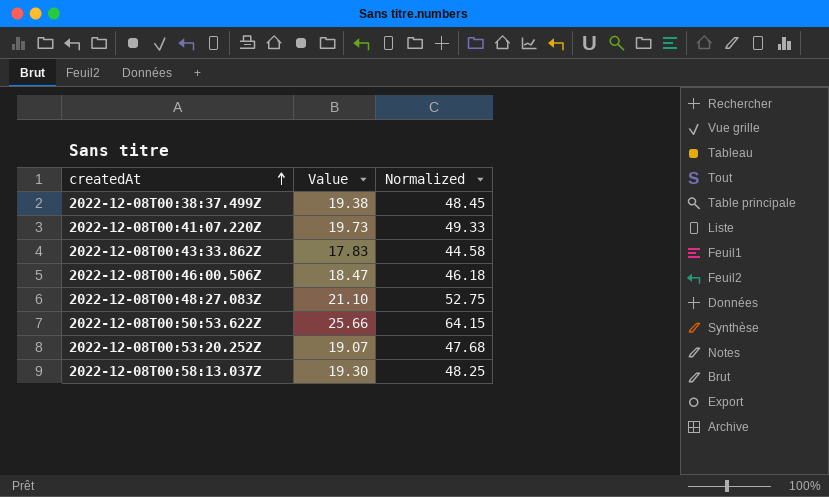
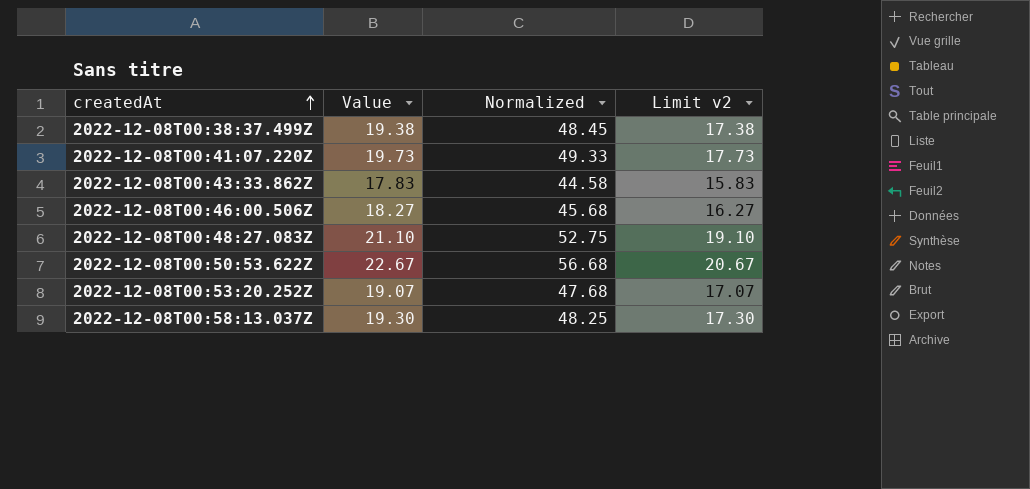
column Limit v2 | formula: none -> [Value] - 2
2022-12-08T00:46:00.506Z | Value: 18.47 -> 18.27
2022-12-08T00:46:00.506Z | Normalized: 46.18 -> 45.68
2022-12-08T00:50:53.622Z | Value: 25.66 -> 22.67
2022-12-08T00:50:53.622Z | Normalized: 64.15 -> 56.68

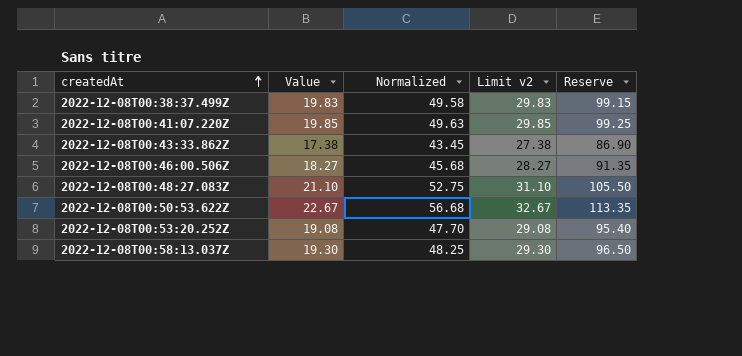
column Limit v2 | formula: [Value] - 2 -> [Value] + 10
column Reserve | formula: none -> [Value] * 5
2022-12-08T00:38:37.499Z | Value: 19.38 -> 19.83
2022-12-08T00:38:37.499Z | Normalized: 48.45 -> 49.58
2022-12-08T00:41:07.220Z | Value: 19.73 -> 19.85
2022-12-08T00:41:07.220Z | Normalized: 49.33 -> 49.63
2022-12-08T00:43:33.862Z | Value: 17.83 -> 17.38
2022-12-08T00:43:33.862Z | Normalized: 44.58 -> 43.45
2022-12-08T00:53:20.252Z | Value: 19.07 -> 19.08
2022-12-08T00:53:20.252Z | Normalized: 47.68 -> 47.70

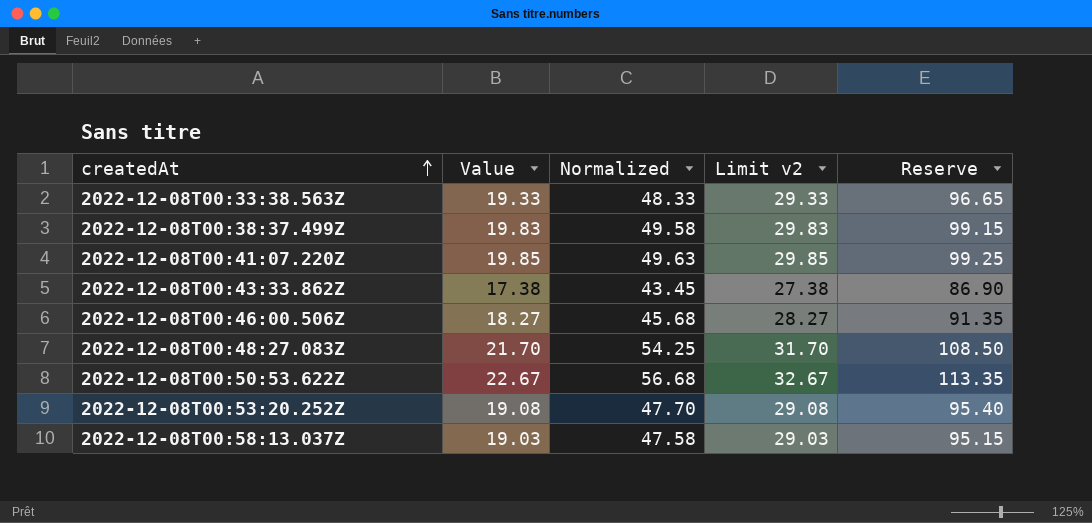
row 2022-12-08T00:33:38.563Z: none -> 19.33 | 48.33 | 29.33 | 96.65
2022-12-08T00:48:27.083Z | Value: 21.10 -> 21.70
2022-12-08T00:48:27.083Z | Normalized: 52.75 -> 54.25
2022-12-08T00:48:27.083Z | Limit v2: 31.10 -> 31.70
2022-12-08T00:48:27.083Z | Reserve: 105.50 -> 108.50
2022-12-08T00:58:13.037Z | Value: 19.30 -> 19.03
2022-12-08T00:58:13.037Z | Normalized: 48.25 -> 47.58
2022-12-08T00:58:13.037Z | Limit v2: 29.30 -> 29.03
2022-12-08T00:58:13.037Z | Reserve: 96.50 -> 95.15

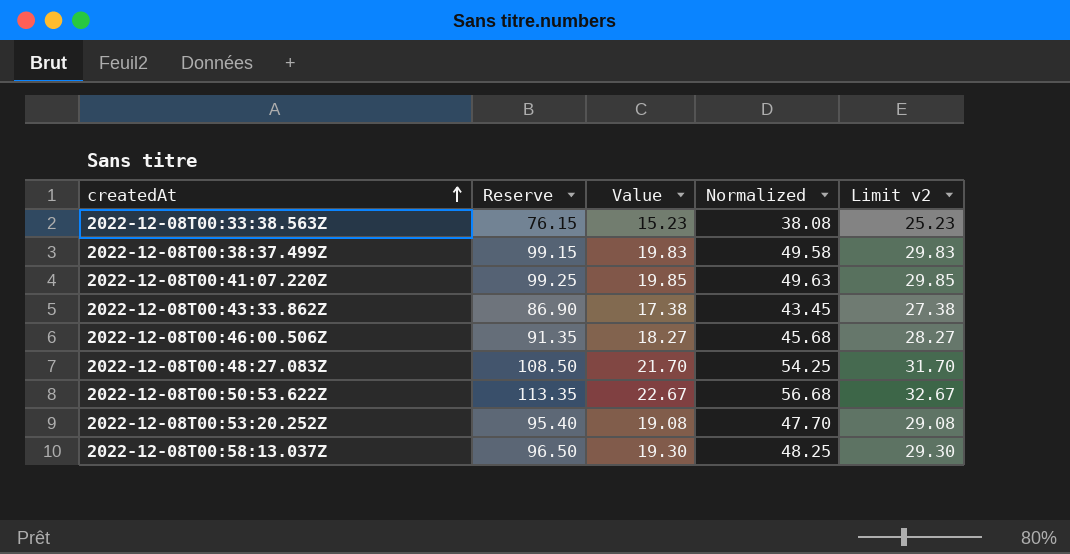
column Reserve | position: 5 -> 2
2022-12-08T00:33:38.563Z | Reserve: 96.65 -> 76.15
2022-12-08T00:33:38.563Z | Value: 19.33 -> 15.23
2022-12-08T00:33:38.563Z | Normalized: 48.33 -> 38.08
2022-12-08T00:33:38.563Z | Limit v2: 29.33 -> 25.23
2022-12-08T00:58:13.037Z | Reserve: 95.15 -> 96.50
2022-12-08T00:58:13.037Z | Value: 19.03 -> 19.30
2022-12-08T00:58:13.037Z | Normalized: 47.58 -> 48.25
2022-12-08T00:58:13.037Z | Limit v2: 29.03 -> 29.30

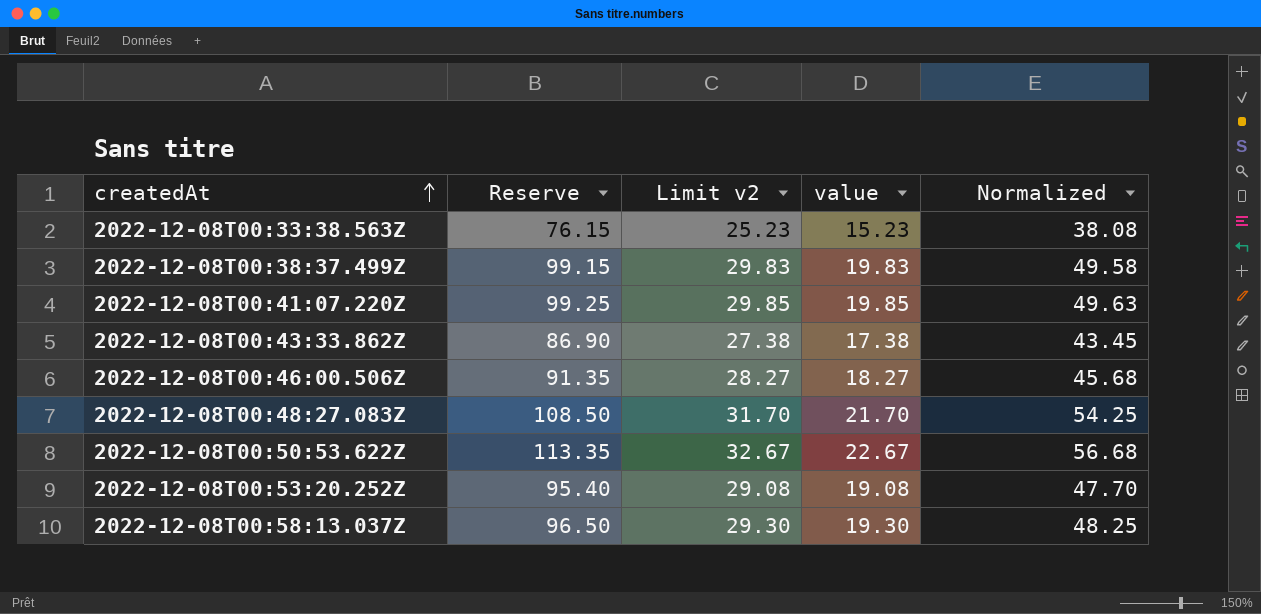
column Limit v2 | position: 5 -> 3
column name: Value -> value

